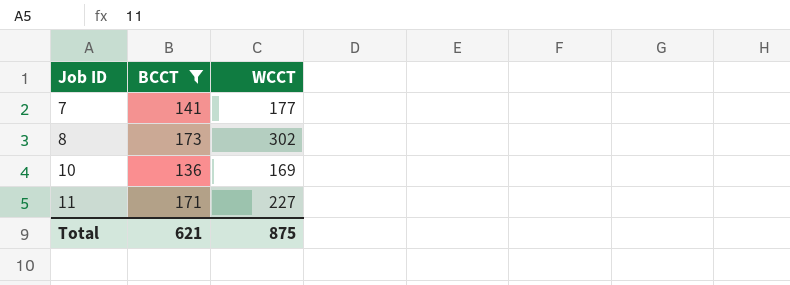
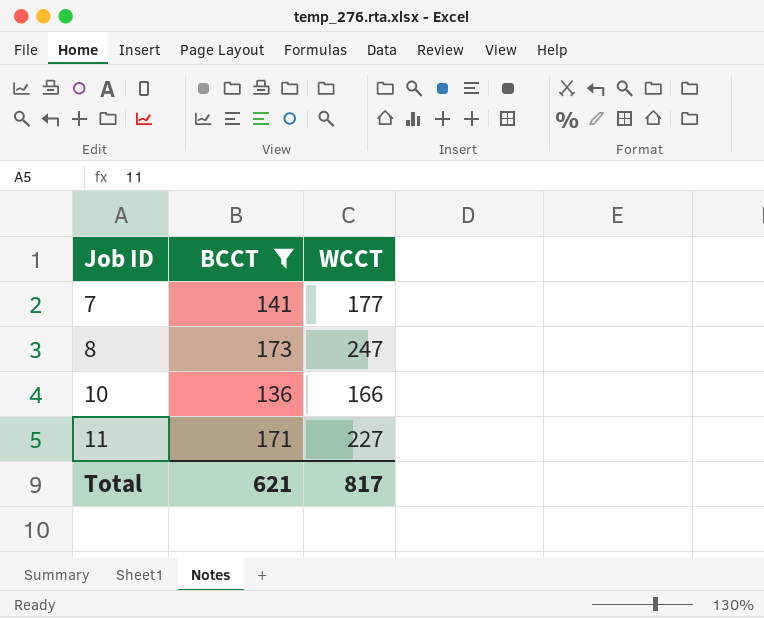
8 | WCCT: 302 -> 247
10 | WCCT: 169 -> 166
Total | WCCT: 875 -> 817

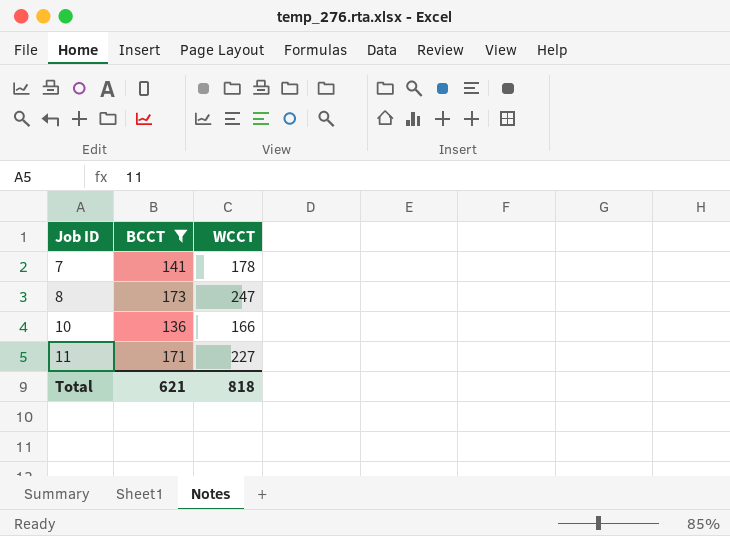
7 | WCCT: 177 -> 178
Total | WCCT: 817 -> 818

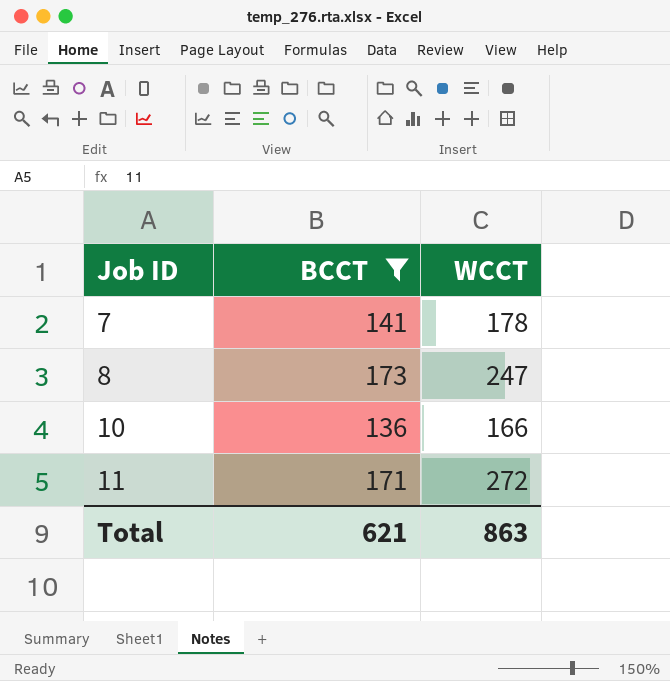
11 | WCCT: 227 -> 272
Total | WCCT: 818 -> 863

